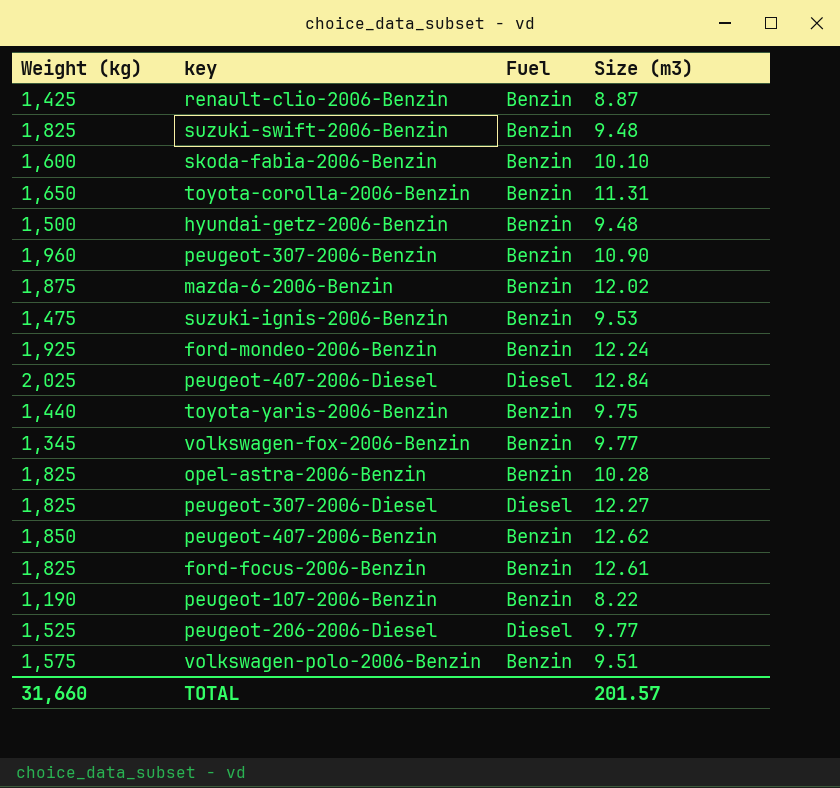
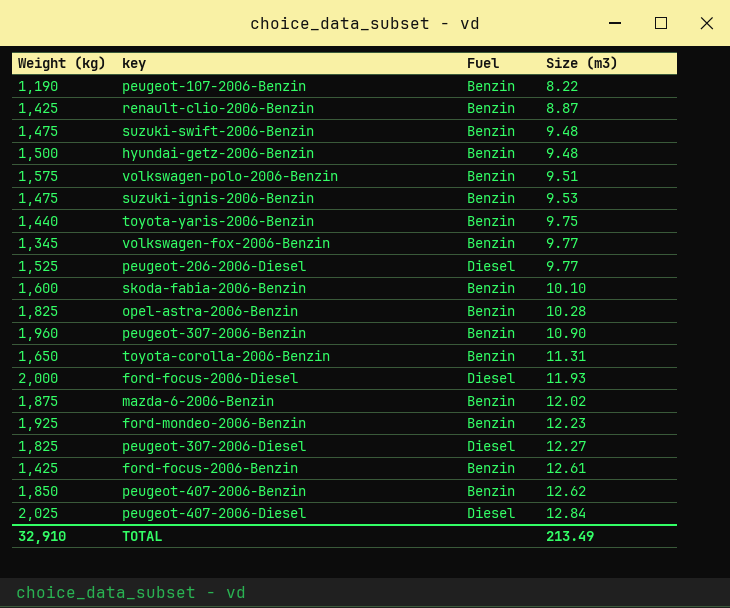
row order: none -> Size (m3) ascending
suzuki-swift-2006-Benzin | Weight (kg): 1,825 -> 1,475
row ford-focus-2006-Diesel: none -> 2,000 | Diesel | 11.93
ford-mondeo-2006-Benzin | Size (m3): 12.24 -> 12.23
ford-focus-2006-Benzin | Weight (kg): 1,825 -> 1,425
TOTAL | Weight (kg): 31,660 -> 32,910
TOTAL | Size (m3): 201.57 -> 213.49

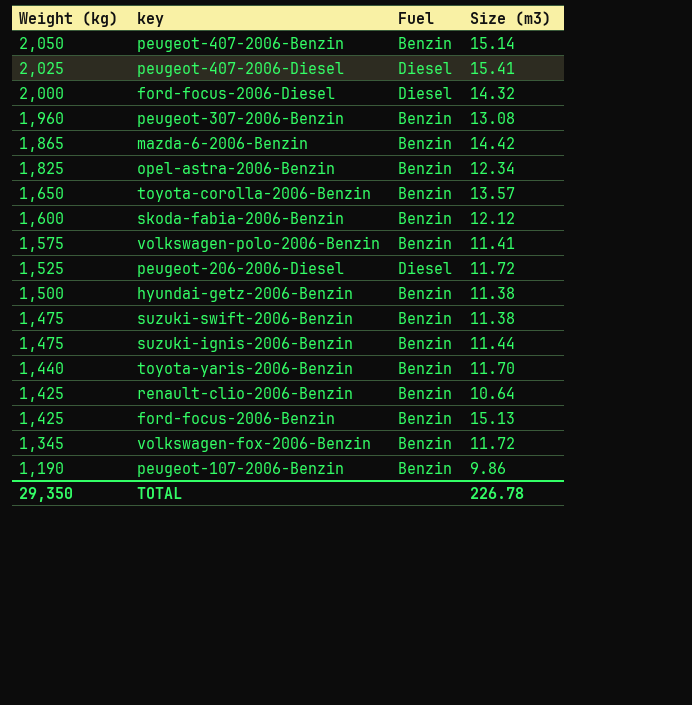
row order: Size (m3) ascending -> Weight (kg) descending
row ford-mondeo-2006-Benzin: 1,925 | Benzin | 12.23 -> none
row peugeot-307-2006-Diesel: 1,825 | Diesel | 12.27 -> none
peugeot-407-2006-Benzin | Weight (kg): 1,850 -> 2,050
peugeot-407-2006-Benzin | Size (m3): 12.62 -> 15.14
peugeot-407-2006-Diesel | Size (m3): 12.84 -> 15.41
ford-focus-2006-Diesel | Size (m3): 11.93 -> 14.32
peugeot-307-2006-Benzin | Size (m3): 10.90 -> 13.08
mazda-6-2006-Benzin | Weight (kg): 1,875 -> 1,865
mazda-6-2006-Benzin | Size (m3): 12.02 -> 14.42
opel-astra-2006-Benzin | Size (m3): 10.28 -> 12.34
toyota-corolla-2006-Benzin | Size (m3): 11.31 -> 13.57
skoda-fabia-2006-Benzin | Size (m3): 10.10 -> 12.12
volkswagen-polo-2006-Benzin | Size (m3): 9.51 -> 11.41
peugeot-206-2006-Diesel | Size (m3): 9.77 -> 11.72
hyundai-getz-2006-Benzin | Size (m3): 9.48 -> 11.38
suzuki-swift-2006-Benzin | Size (m3): 9.48 -> 11.38
suzuki-ignis-2006-Benzin | Size (m3): 9.53 -> 11.44
toyota-yaris-2006-Benzin | Size (m3): 9.75 -> 11.70
renault-clio-2006-Benzin | Size (m3): 8.87 -> 10.64
ford-focus-2006-Benzin | Size (m3): 12.61 -> 15.13
volkswagen-fox-2006-Benzin | Size (m3): 9.77 -> 11.72
peugeot-107-2006-Benzin | Size (m3): 8.22 -> 9.86
TOTAL | Weight (kg): 32,910 -> 29,350
TOTAL | Size (m3): 213.49 -> 226.78

